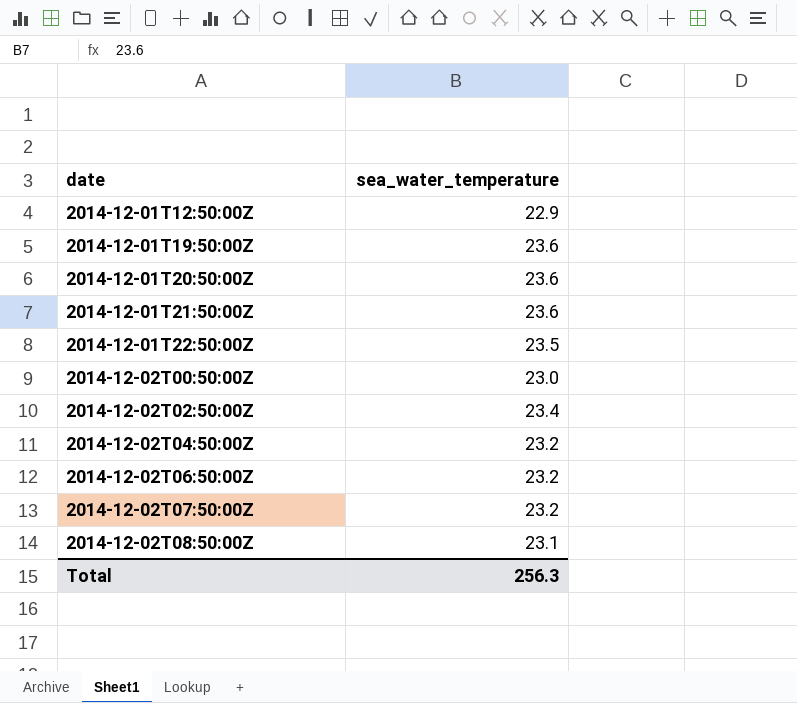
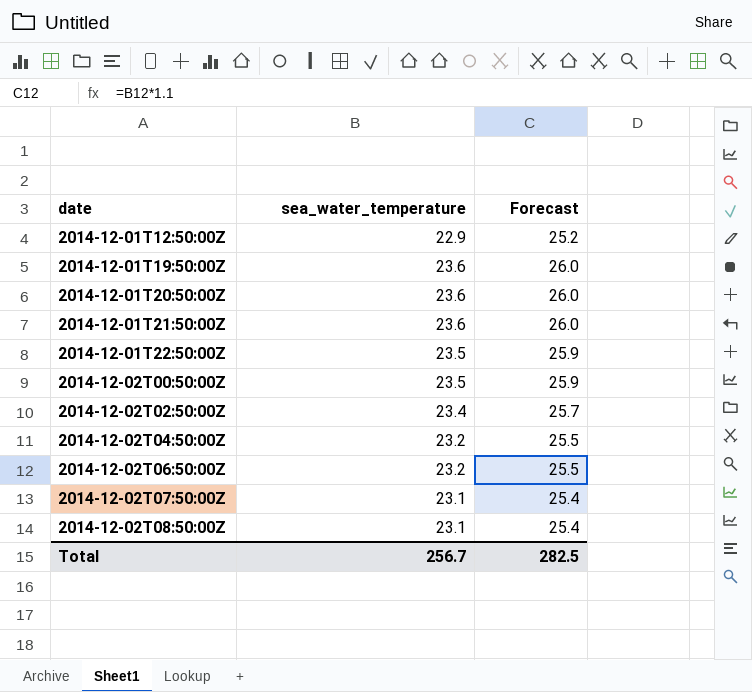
column Forecast | formula: none -> [sea_water_temperature] * 1.1
2014-12-02T00:50:00Z | sea_water_temperature: 23.0 -> 23.5
2014-12-02T07:50:00Z | sea_water_temperature: 23.2 -> 23.1
Total | sea_water_temperature: 256.3 -> 256.7

